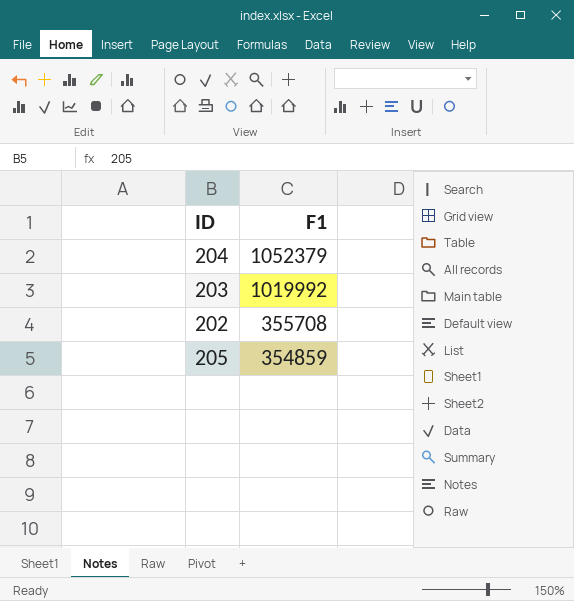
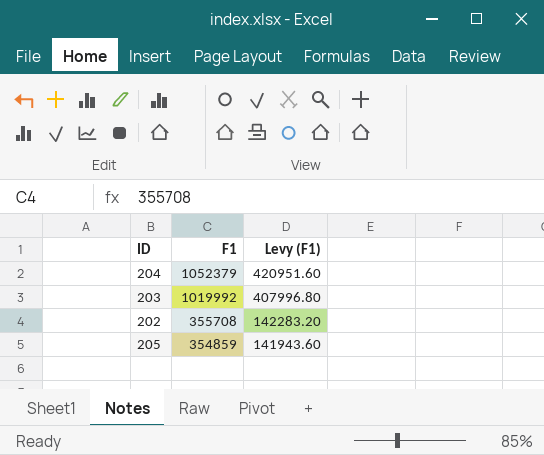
column Levy (F1) | formula: none -> [F1] * 0.4

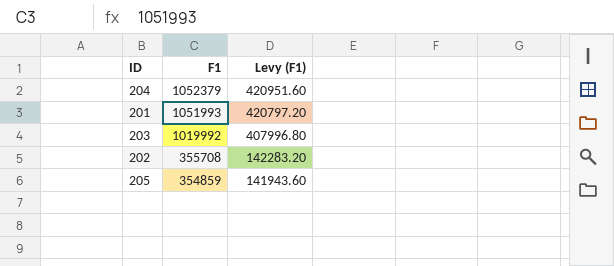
row 201: none -> 1051993 | 420797.20

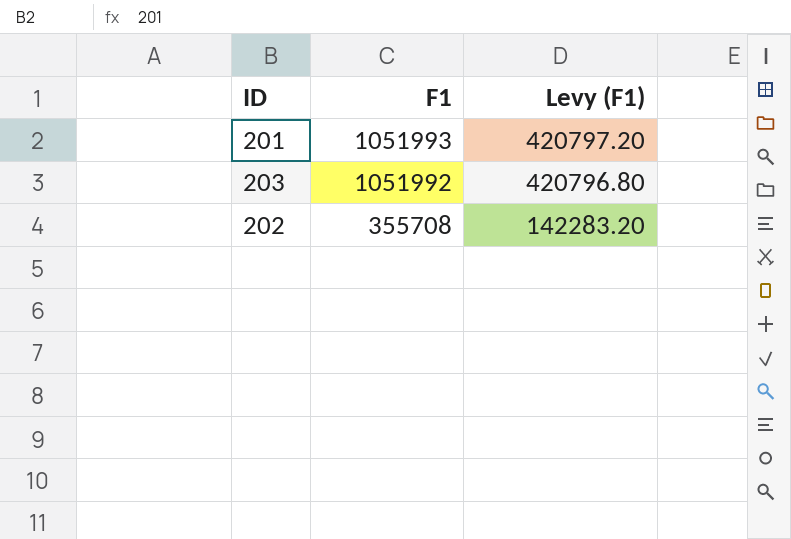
row 204: 1052379 | 420951.60 -> none
row 205: 354859 | 141943.60 -> none
203 | F1: 1019992 -> 1051992
203 | Levy (F1): 407996.80 -> 420796.80

